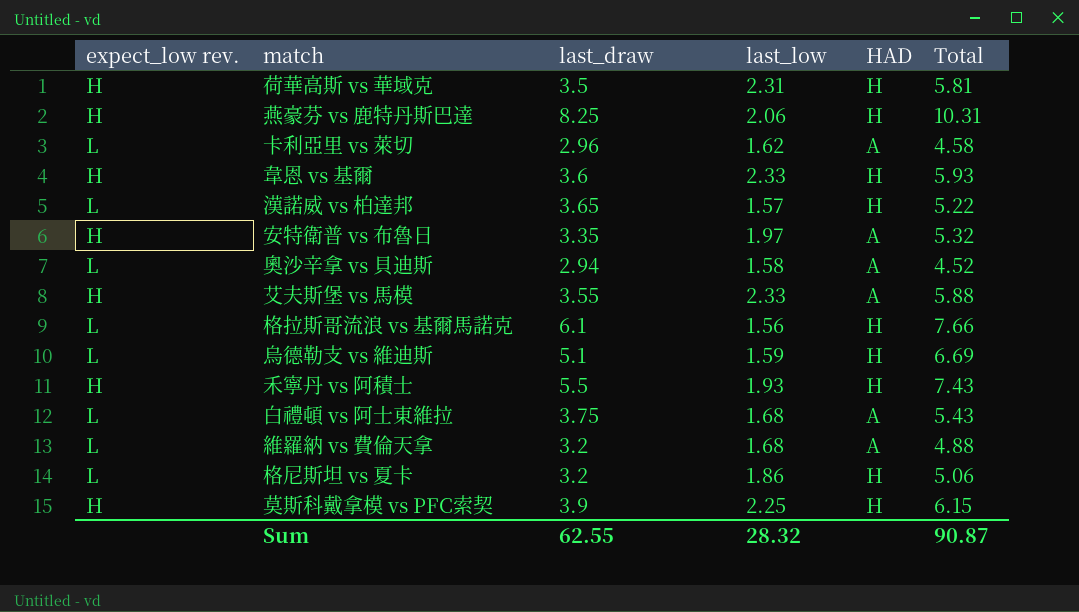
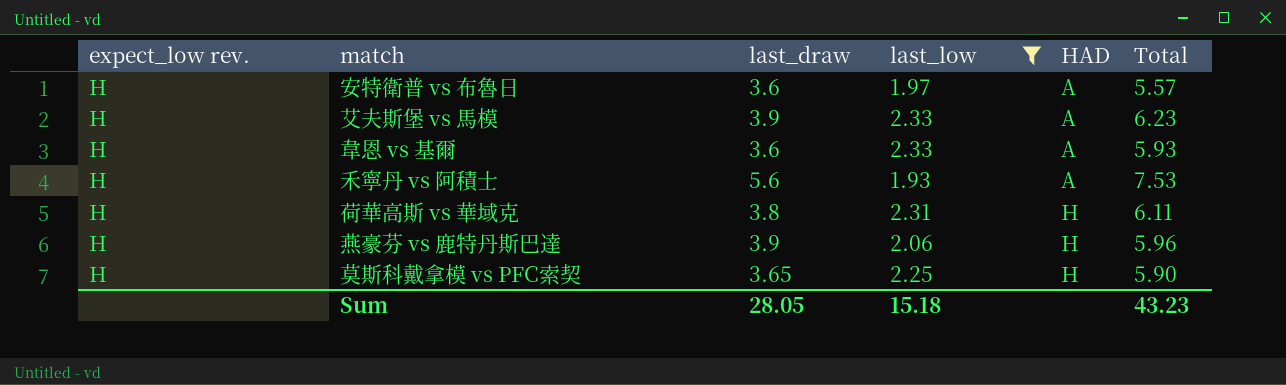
filter: none -> last_low >= 1.93
row order: none -> HAD ascending
安特衛普 vs 布魯日 | last_draw: 3.35 -> 3.6
安特衛普 vs 布魯日 | Total: 5.32 -> 5.57
艾夫斯堡 vs 馬模 | last_draw: 3.55 -> 3.9
艾夫斯堡 vs 馬模 | Total: 5.88 -> 6.23
韋恩 vs 基爾 | HAD: H -> A
禾寧丹 vs 阿積士 | last_draw: 5.5 -> 5.6
禾寧丹 vs 阿積士 | HAD: H -> A
禾寧丹 vs 阿積士 | Total: 7.43 -> 7.53
荷華高斯 vs 華域克 | last_draw: 3.5 -> 3.8
荷華高斯 vs 華域克 | Total: 5.81 -> 6.11
燕豪芬 vs 鹿特丹斯巴達 | last_draw: 8.25 -> 3.9
燕豪芬 vs 鹿特丹斯巴達 | Total: 10.31 -> 5.96
莫斯科戴拿模 vs PFC索契 | last_draw: 3.9 -> 3.65
莫斯科戴拿模 vs PFC索契 | Total: 6.15 -> 5.90
Sum | last_draw: 62.55 -> 28.05
Sum | last_low: 28.32 -> 15.18
Sum | Total: 90.87 -> 43.23

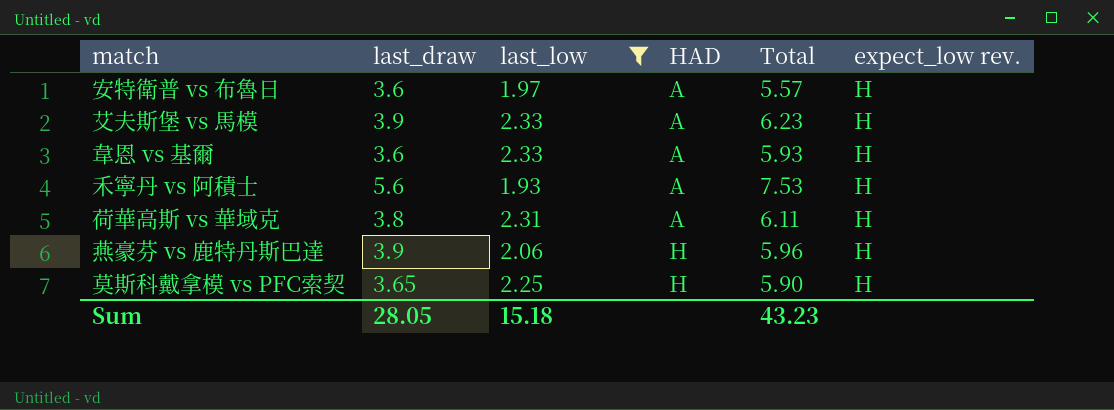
column expect_low rev. | position: 1 -> 6
荷華高斯 vs 華域克 | HAD: H -> A

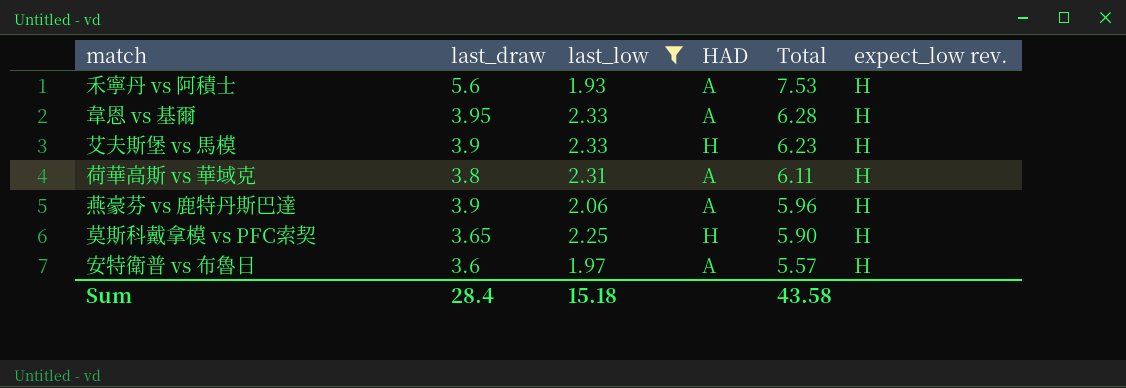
row order: HAD ascending -> Total descending
韋恩 vs 基爾 | last_draw: 3.6 -> 3.95
韋恩 vs 基爾 | Total: 5.93 -> 6.28
艾夫斯堡 vs 馬模 | HAD: A -> H
燕豪芬 vs 鹿特丹斯巴達 | HAD: H -> A
Sum | last_draw: 28.05 -> 28.4
Sum | Total: 43.23 -> 43.58

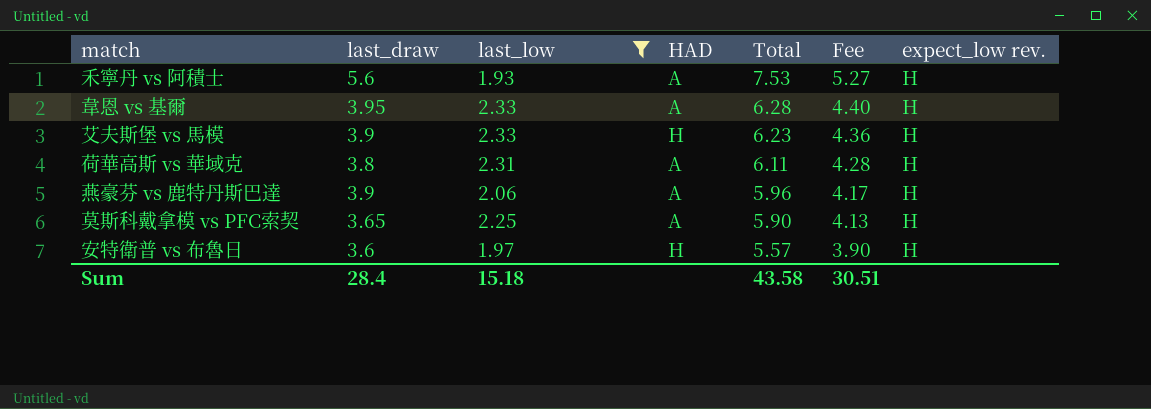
column Fee | formula: none -> [Total] * 0.7
莫斯科戴拿模 vs PFC索契 | HAD: H -> A
安特衛普 vs 布魯日 | HAD: A -> H

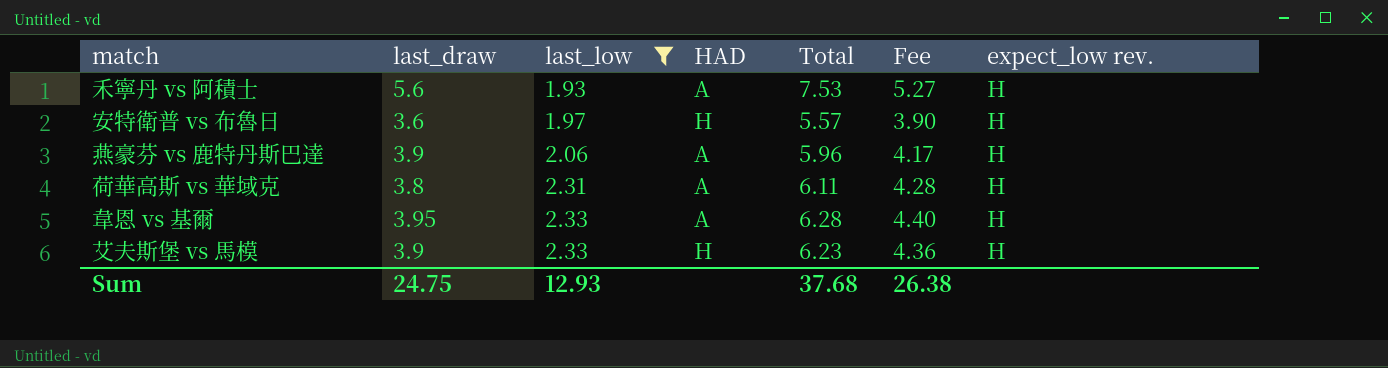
row order: Total descending -> last_low ascending
row 莫斯科戴拿模 vs PFC索契: 3.65 | 2.25 | A | 5.90 | 4.13 | H -> none
Sum | last_draw: 28.4 -> 24.75
Sum | last_low: 15.18 -> 12.93
Sum | Total: 43.58 -> 37.68
Sum | Fee: 30.51 -> 26.38

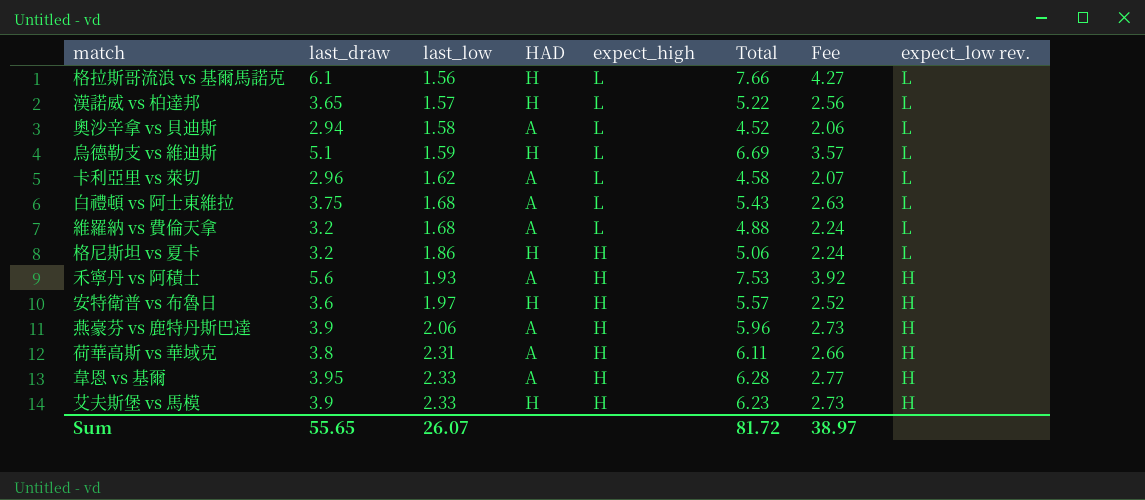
filter: last_low >= 1.93 -> none
column expect_high | position: none -> 5
column Fee | formula: [Total] * 0.7 -> [last_draw] * 0.7
Sum | last_draw: 24.75 -> 55.65
Sum | last_low: 12.93 -> 26.07
Sum | Total: 37.68 -> 81.72
Sum | Fee: 26.38 -> 38.97

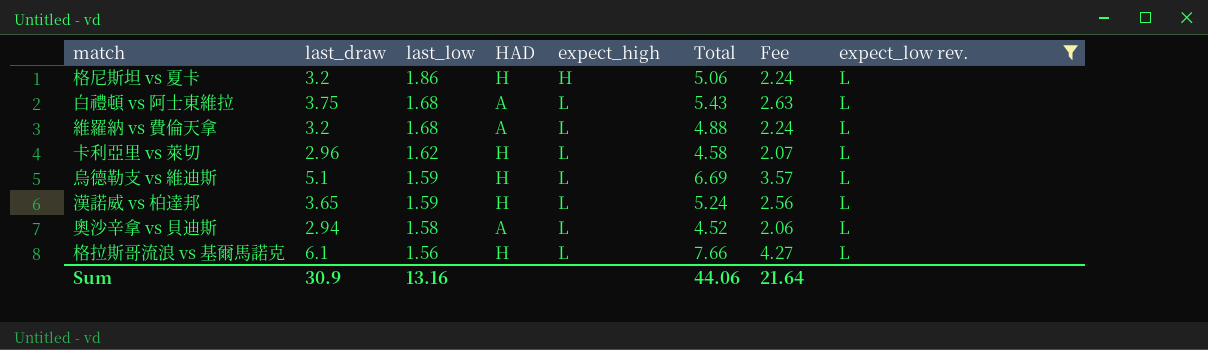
filter: none -> expect_low rev. = L
row order: last_low ascending -> last_low descending
卡利亞里 vs 萊切 | HAD: A -> H
漢諾威 vs 柏達邦 | last_low: 1.57 -> 1.59
漢諾威 vs 柏達邦 | Total: 5.22 -> 5.24
Sum | last_draw: 55.65 -> 30.9
Sum | last_low: 26.07 -> 13.16
Sum | Total: 81.72 -> 44.06
Sum | Fee: 38.97 -> 21.64

